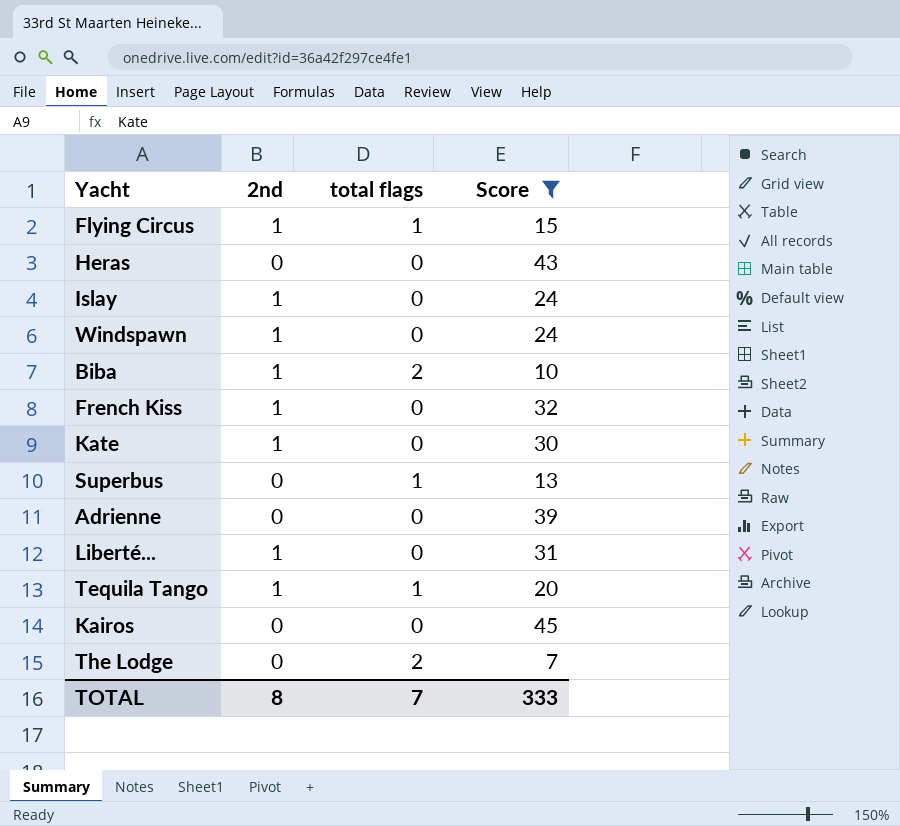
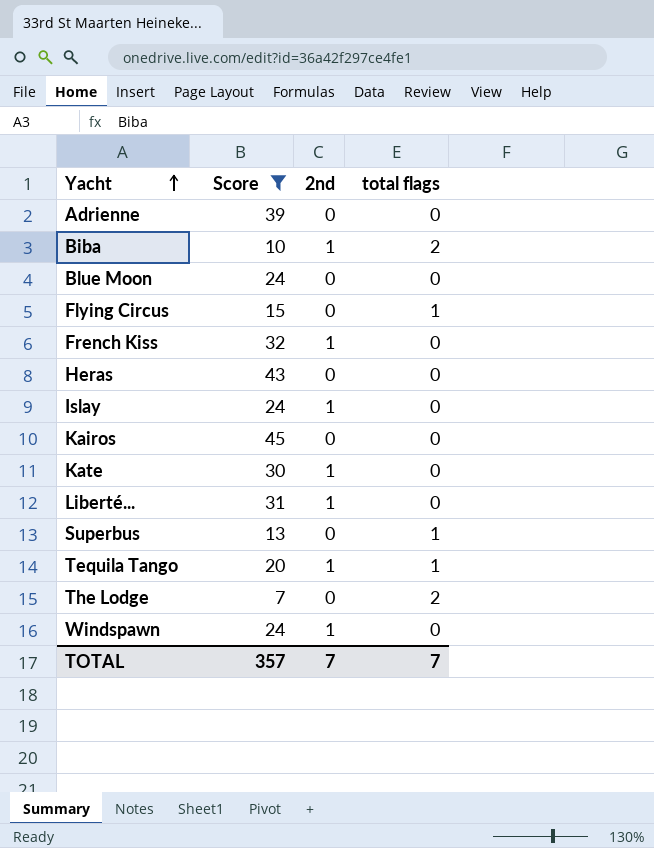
row order: none -> Yacht ascending
column Score | position: 4 -> 2
row Blue Moon: none -> 24 | 0 | 0
Flying Circus | 2nd: 1 -> 0
TOTAL | Score: 333 -> 357
TOTAL | 2nd: 8 -> 7

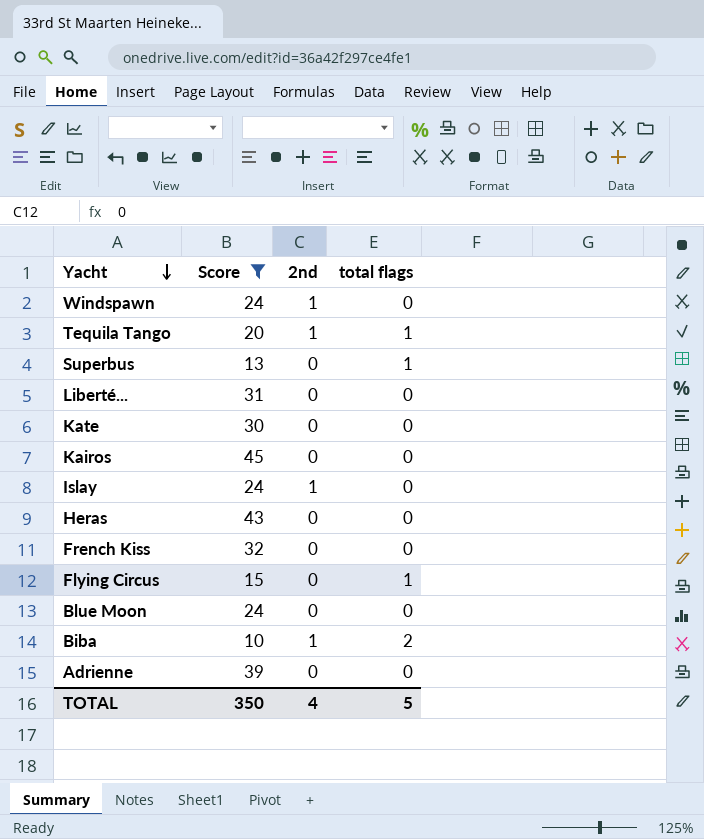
row order: Yacht ascending -> Yacht descending
row The Lodge: 7 | 0 | 2 -> none
Liberté... | 2nd: 1 -> 0
Kate | 2nd: 1 -> 0
French Kiss | 2nd: 1 -> 0
TOTAL | Score: 357 -> 350
TOTAL | 2nd: 7 -> 4
TOTAL | total flags: 7 -> 5

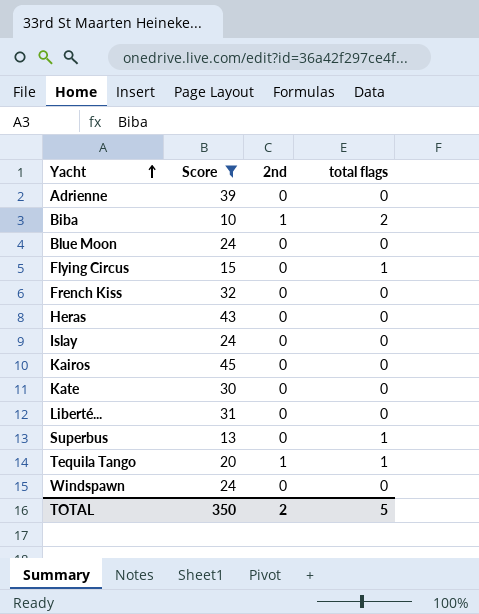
row order: Yacht descending -> Yacht ascending
Islay | 2nd: 1 -> 0
Windspawn | 2nd: 1 -> 0
TOTAL | 2nd: 4 -> 2

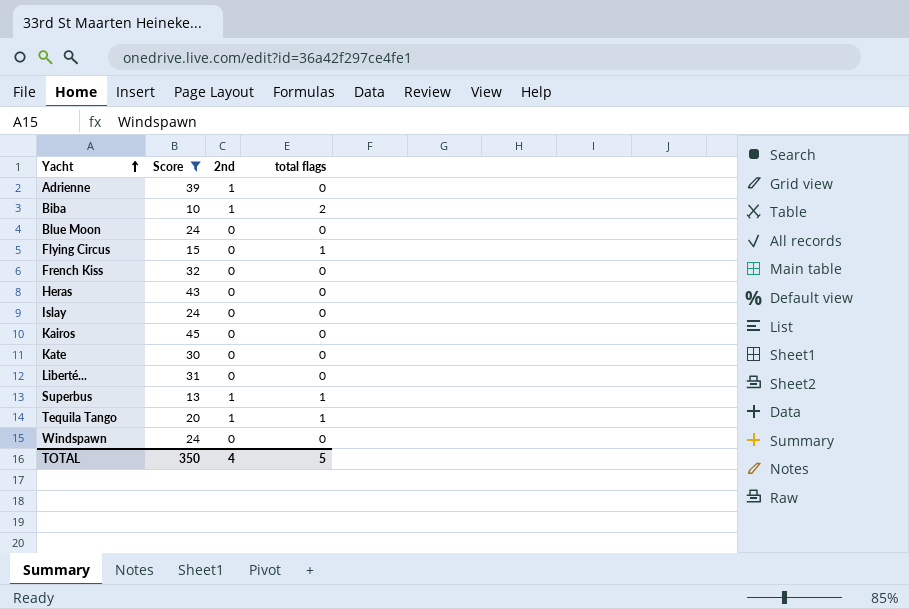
Adrienne | 2nd: 0 -> 1
Superbus | 2nd: 0 -> 1
TOTAL | 2nd: 2 -> 4

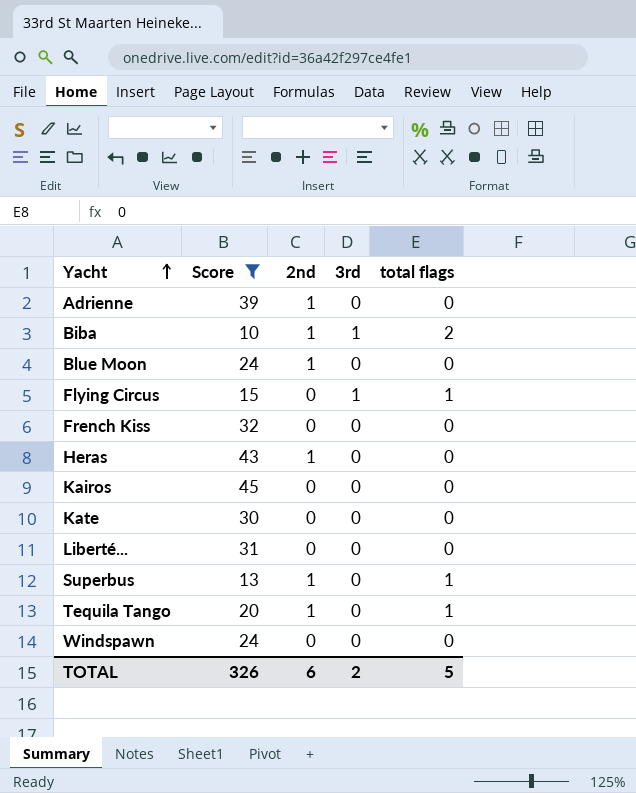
column 3rd | position: none -> 4
row Islay: 24 | 0 | 0 -> none
Blue Moon | 2nd: 0 -> 1
Heras | 2nd: 0 -> 1
TOTAL | Score: 350 -> 326
TOTAL | 2nd: 4 -> 6

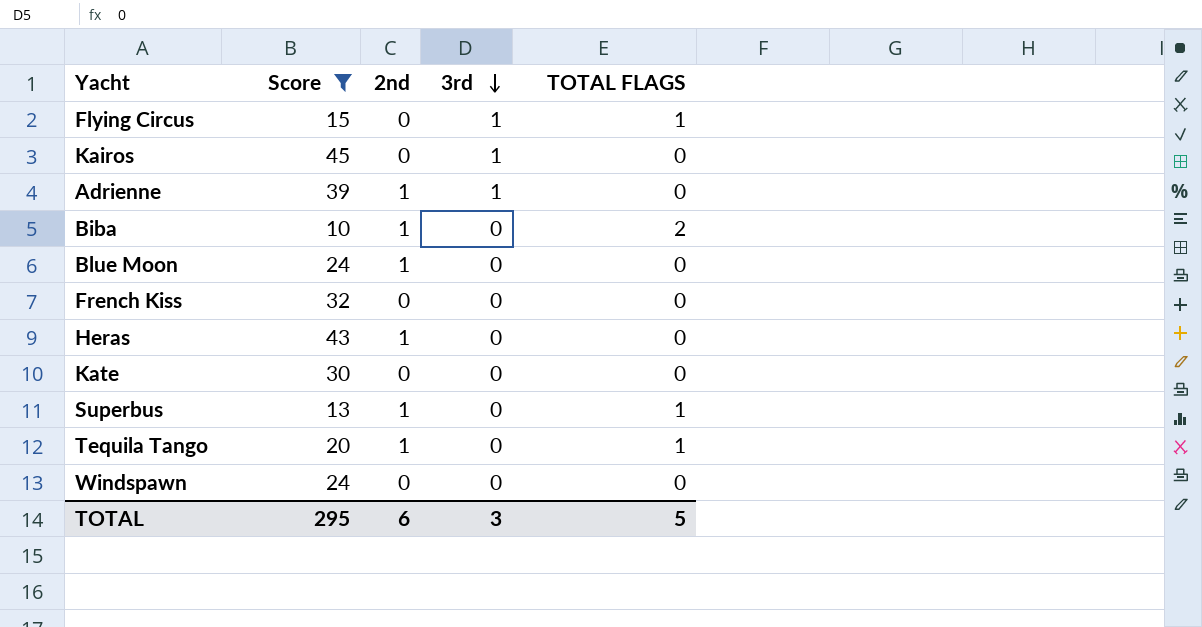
row order: Yacht ascending -> 3rd descending
column name: total flags -> TOTAL FLAGS
row Liberté...: 31 | 0 | 0 | 0 -> none
Kairos | 3rd: 0 -> 1
Adrienne | 3rd: 0 -> 1
Biba | 3rd: 1 -> 0
TOTAL | Score: 326 -> 295
TOTAL | 3rd: 2 -> 3

